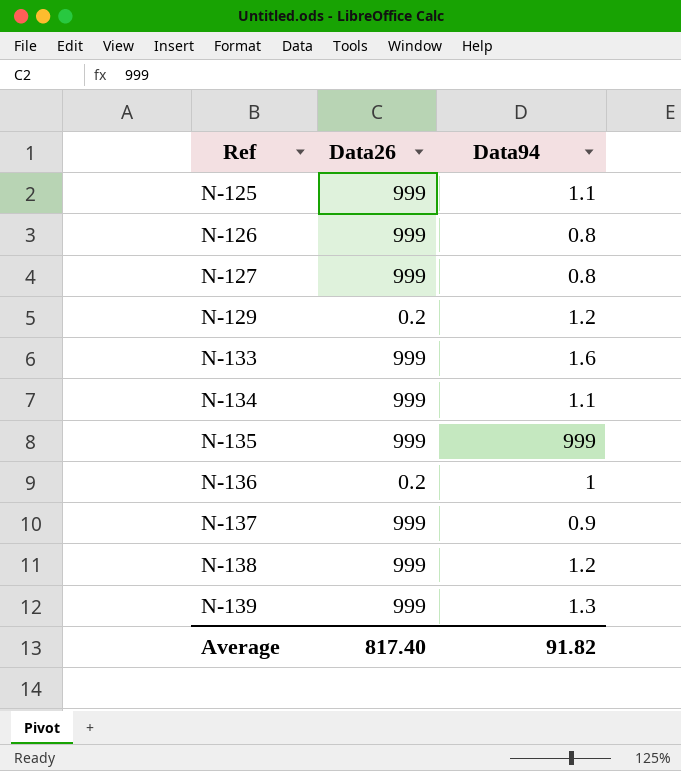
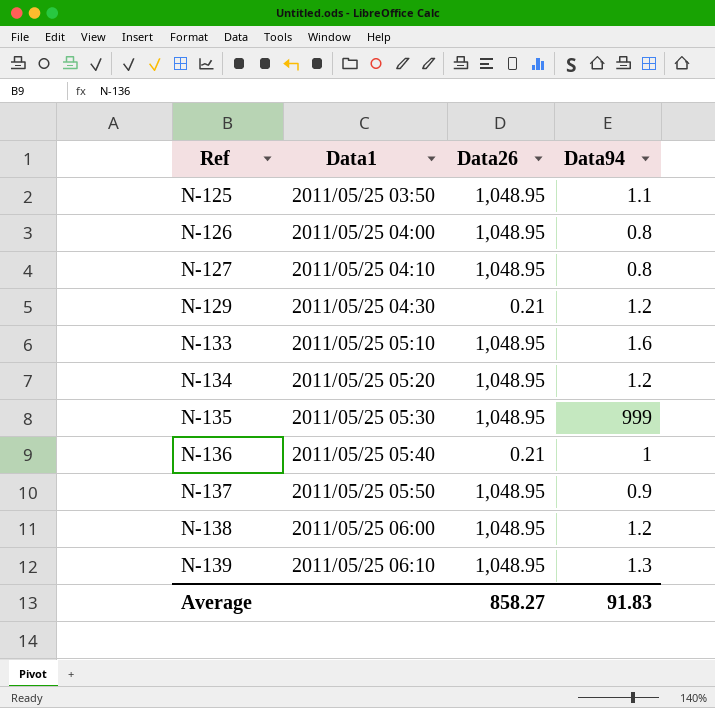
column Data1 | position: none -> 2
N-125 | Data26: 999 -> 1,048.95
N-126 | Data26: 999 -> 1,048.95
N-127 | Data26: 999 -> 1,048.95
N-129 | Data26: 0.2 -> 0.21
N-133 | Data26: 999 -> 1,048.95
N-134 | Data26: 999 -> 1,048.95
N-134 | Data94: 1.1 -> 1.2
N-135 | Data26: 999 -> 1,048.95
N-136 | Data26: 0.2 -> 0.21
N-137 | Data26: 999 -> 1,048.95
N-138 | Data26: 999 -> 1,048.95
N-139 | Data26: 999 -> 1,048.95
Average | Data26: 817.40 -> 858.27
Average | Data94: 91.82 -> 91.83

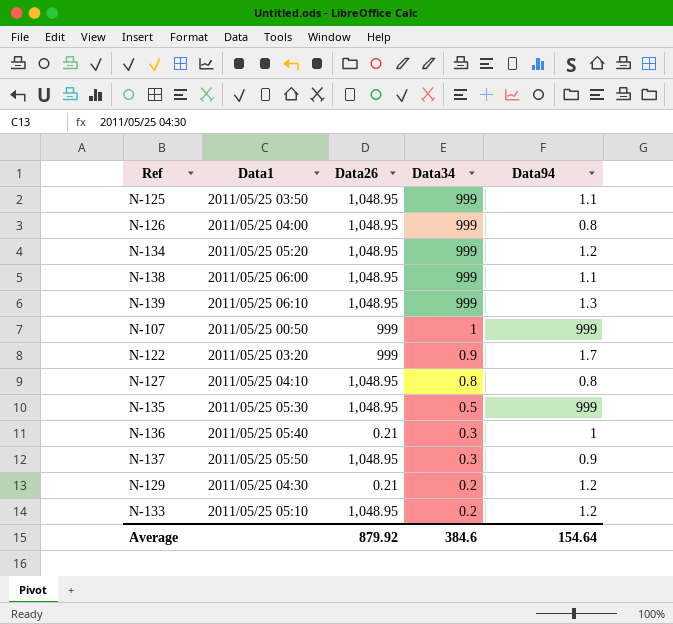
row order: Ref ascending -> Data34 descending
column Data34 | position: none -> 4
N-138 | Data94: 1.2 -> 1.1
row N-107: none -> 2011/05/25 00:50 | 999 | 1 | 999
row N-122: none -> 2011/05/25 03:20 | 999 | 0.9 | 1.7
N-133 | Data94: 1.6 -> 1.2
Average | Data26: 858.27 -> 879.92
Average | Data94: 91.83 -> 154.64

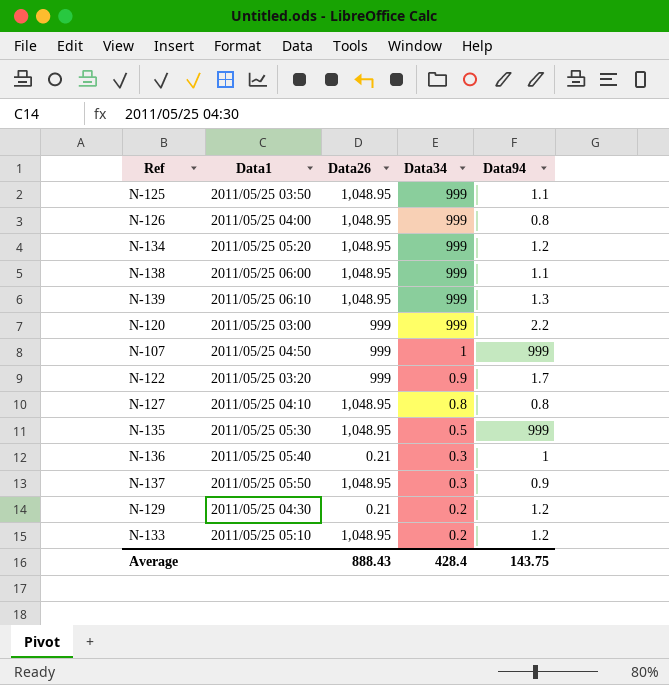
row N-120: none -> 2011/05/25 03:00 | 999 | 999 | 2.2
N-107 | Data1: 2011/05/25 00:50 -> 2011/05/25 04:50
Average | Data26: 879.92 -> 888.43
Average | Data34: 384.6 -> 428.4
Average | Data94: 154.64 -> 143.75

